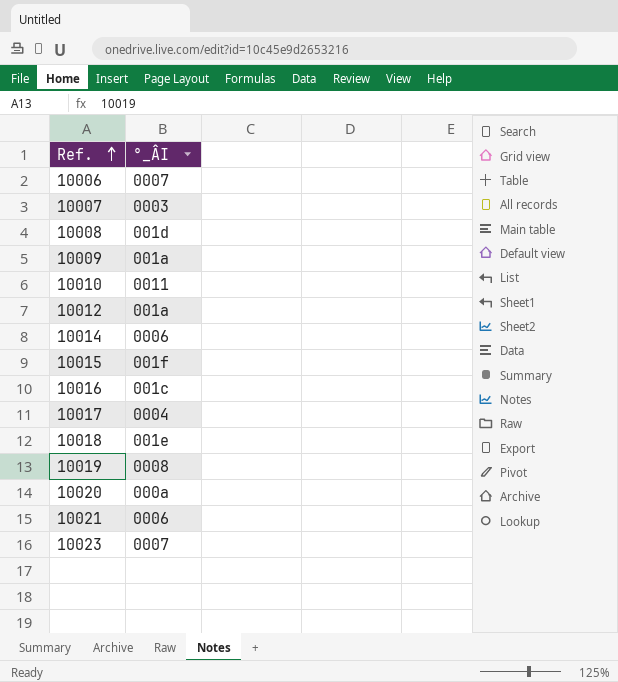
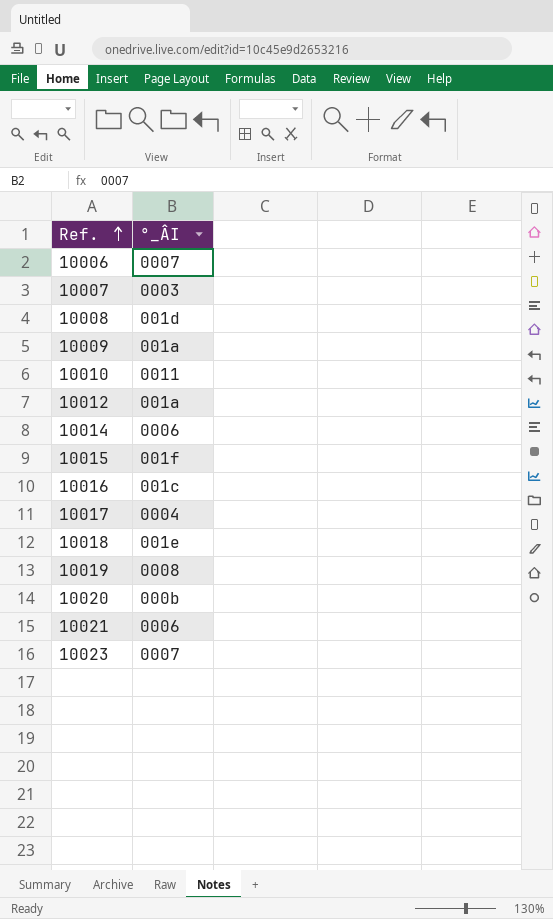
10020 | °_ÂI: 000a -> 000b

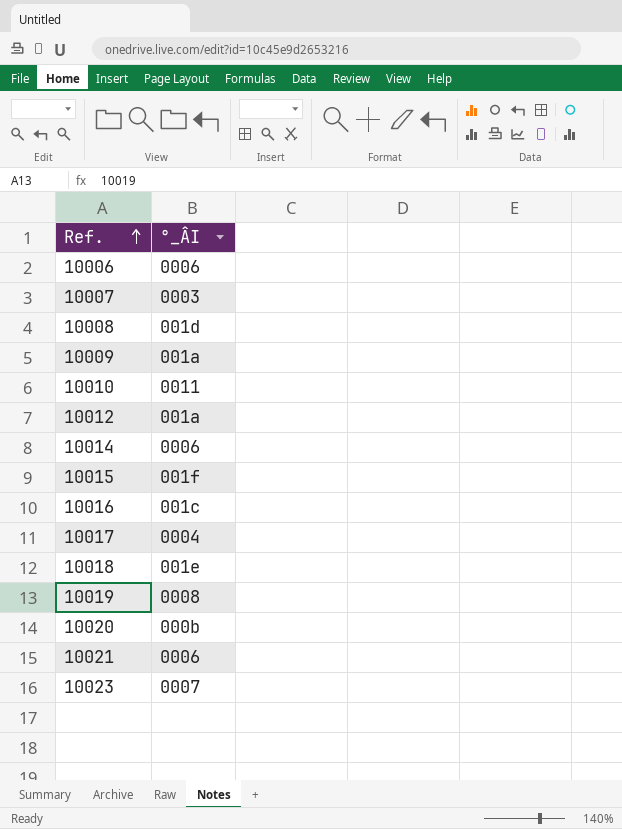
10006 | °_ÂI: 0007 -> 0006

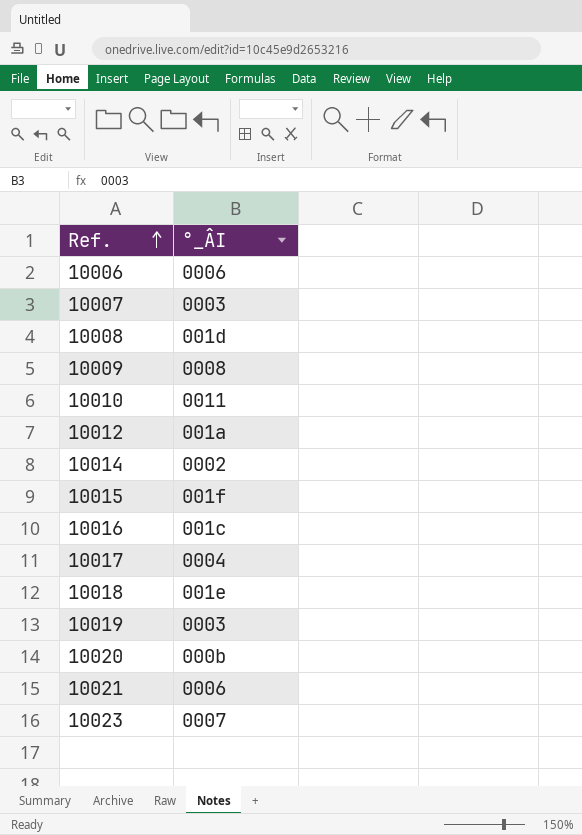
10009 | °_ÂI: 001a -> 0008
10014 | °_ÂI: 0006 -> 0002
10019 | °_ÂI: 0008 -> 0003

